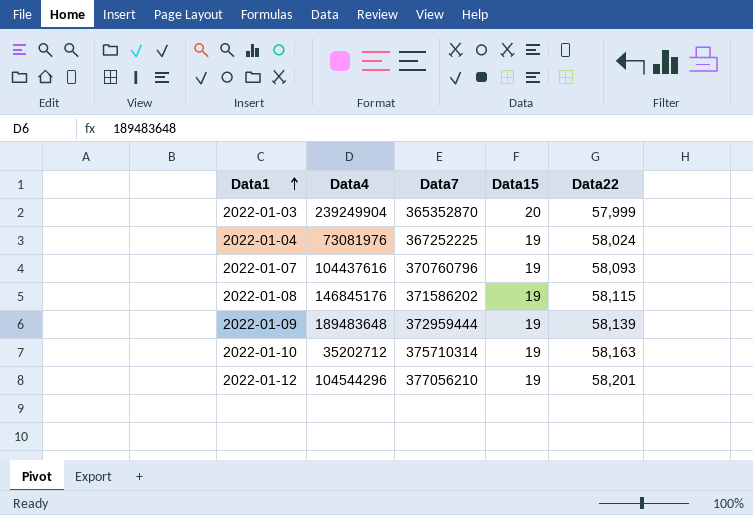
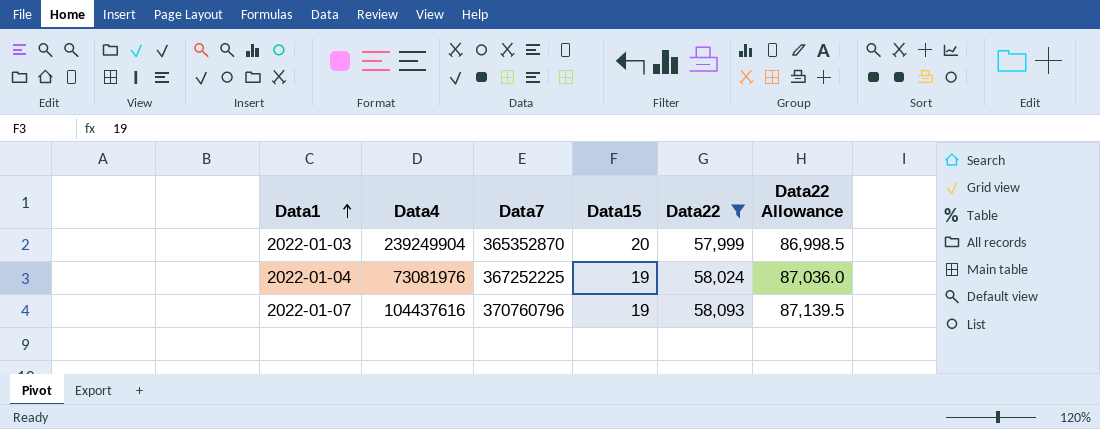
filter: none -> Data22 <= 58,093
column Data22 Allowance | formula: none -> [Data22] * 1.5

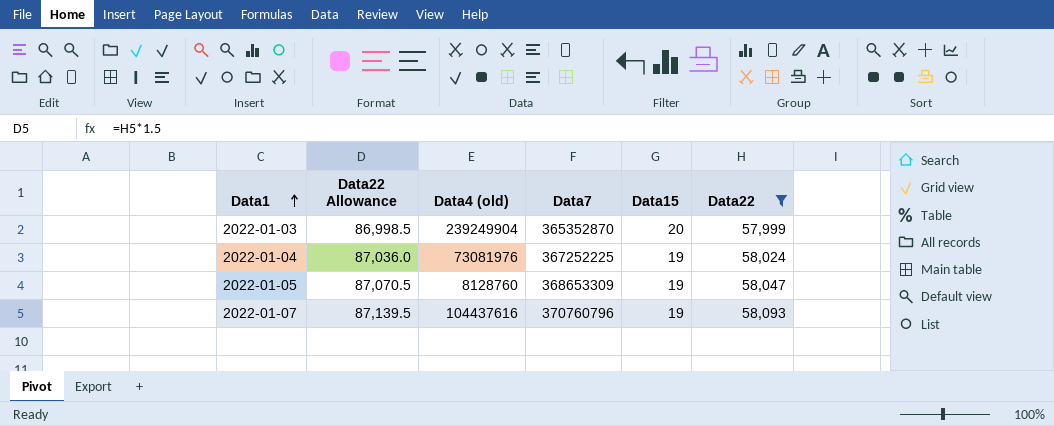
column Data22 Allowance | position: 6 -> 2
column name: Data4 -> Data4 (old)
row 2022-01-05: none -> 87,070.5 | 8128760 | 368653309 | 19 | 58,047

